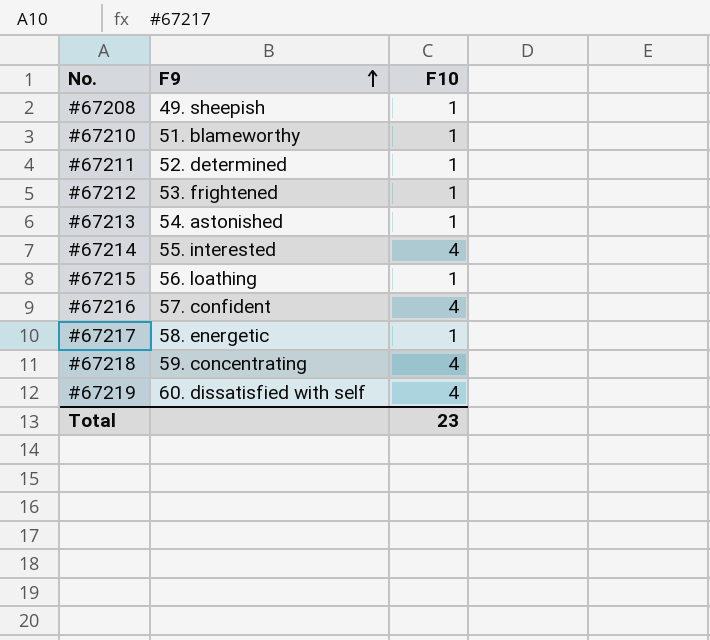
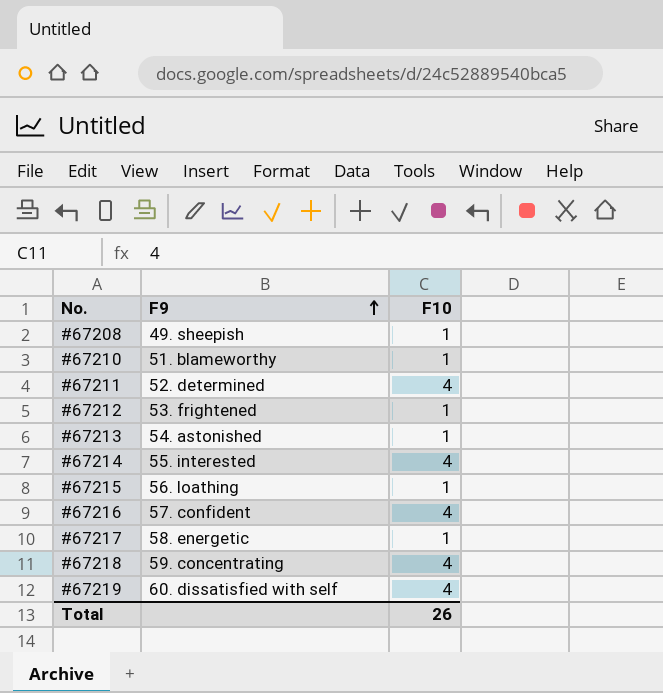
#67211 | F10: 1 -> 4
Total | F10: 23 -> 26

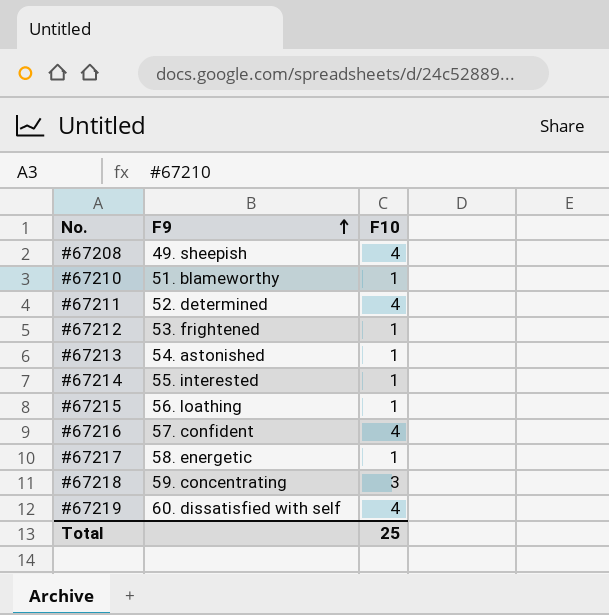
#67208 | F10: 1 -> 4
#67214 | F10: 4 -> 1
#67218 | F10: 4 -> 3
Total | F10: 26 -> 25

